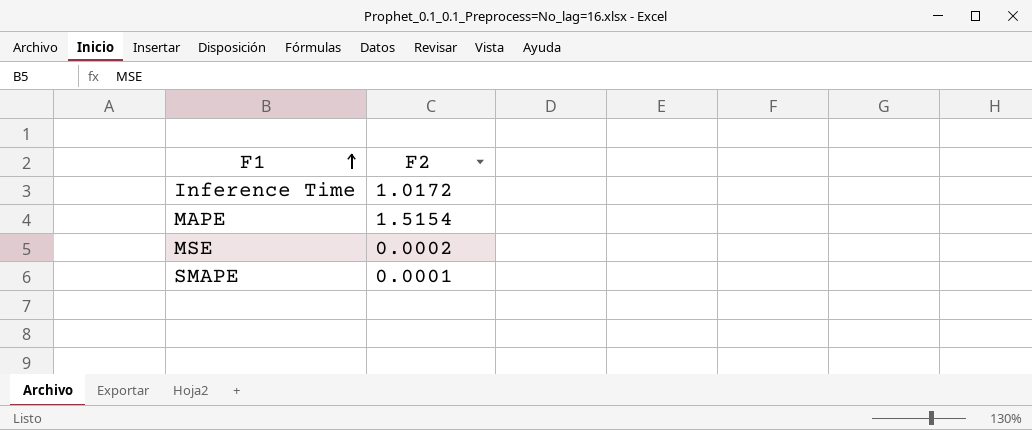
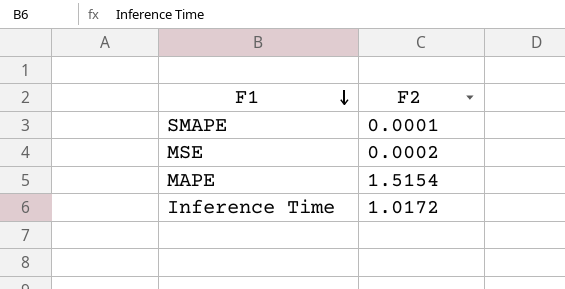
row order: F1 ascending -> F1 descending

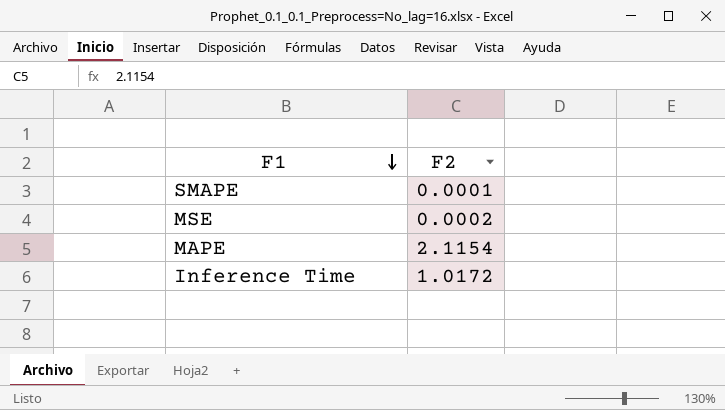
MAPE | F2: 1.5154 -> 2.1154

